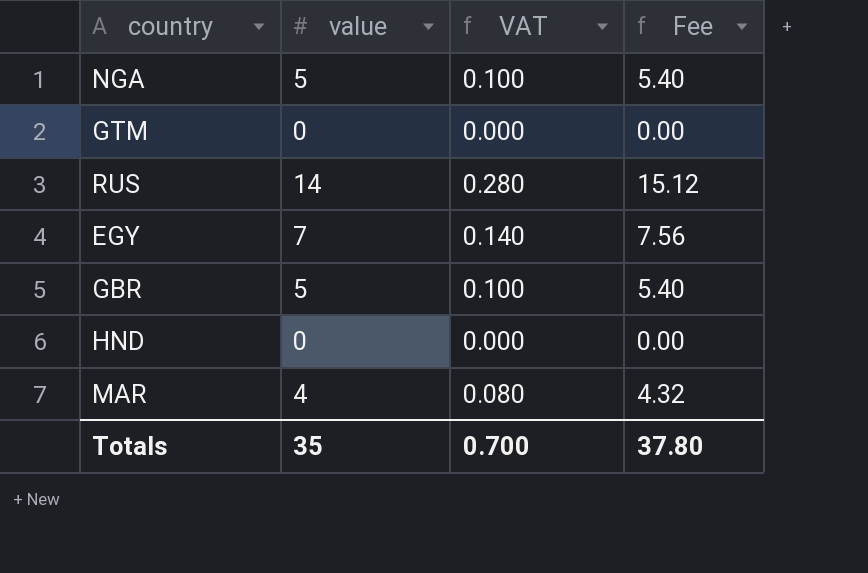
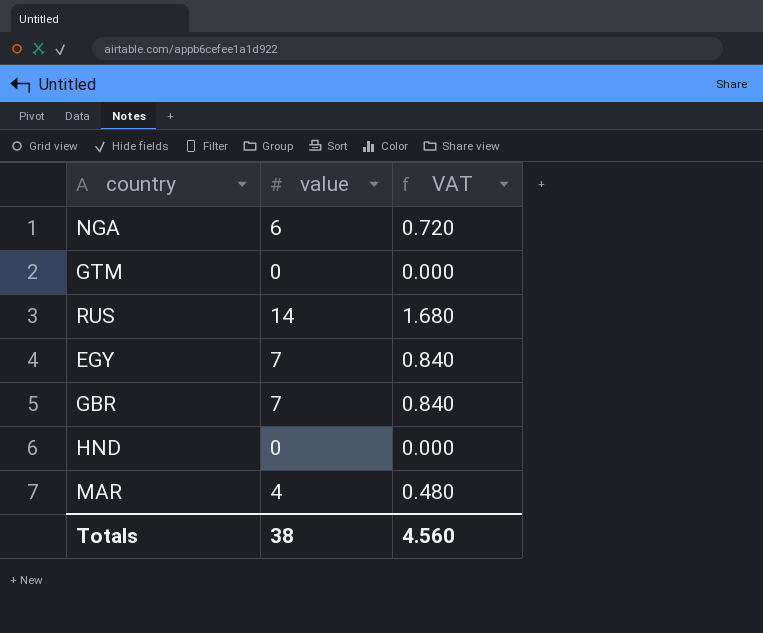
column Fee | formula: [value] * 1.08 -> none
column VAT | formula: [value] * 0.02 -> [value] * 0.12
NGA | value: 5 -> 6
GBR | value: 5 -> 7
Totals | value: 35 -> 38
Totals | VAT: 0.700 -> 4.560

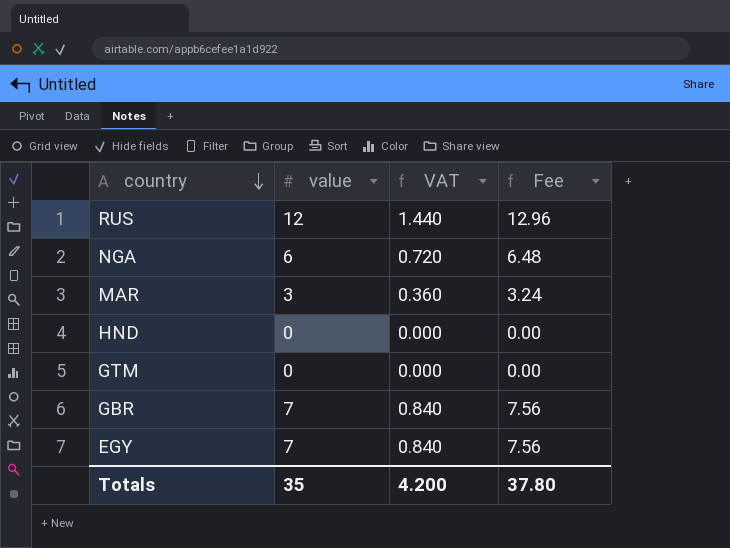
row order: none -> country descending
column Fee | formula: none -> [value] * 1.08
RUS | value: 14 -> 12
RUS | VAT: 1.680 -> 1.440
MAR | value: 4 -> 3
MAR | VAT: 0.480 -> 0.360
Totals | value: 38 -> 35
Totals | VAT: 4.560 -> 4.200

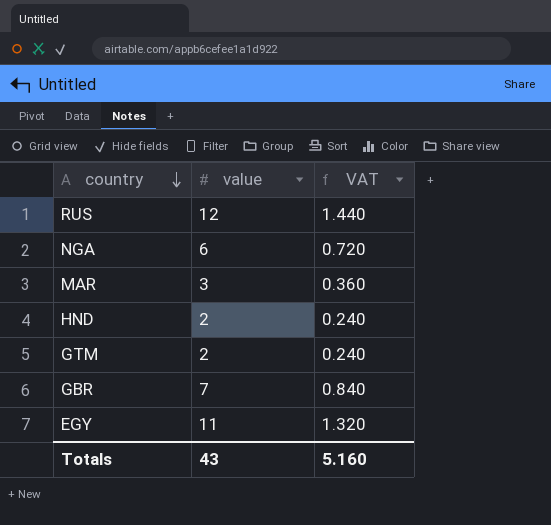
column Fee | formula: [value] * 1.08 -> none
HND | value: 0 -> 2
HND | VAT: 0.000 -> 0.240
GTM | value: 0 -> 2
GTM | VAT: 0.000 -> 0.240
EGY | value: 7 -> 11
EGY | VAT: 0.840 -> 1.320
Totals | value: 35 -> 43
Totals | VAT: 4.200 -> 5.160

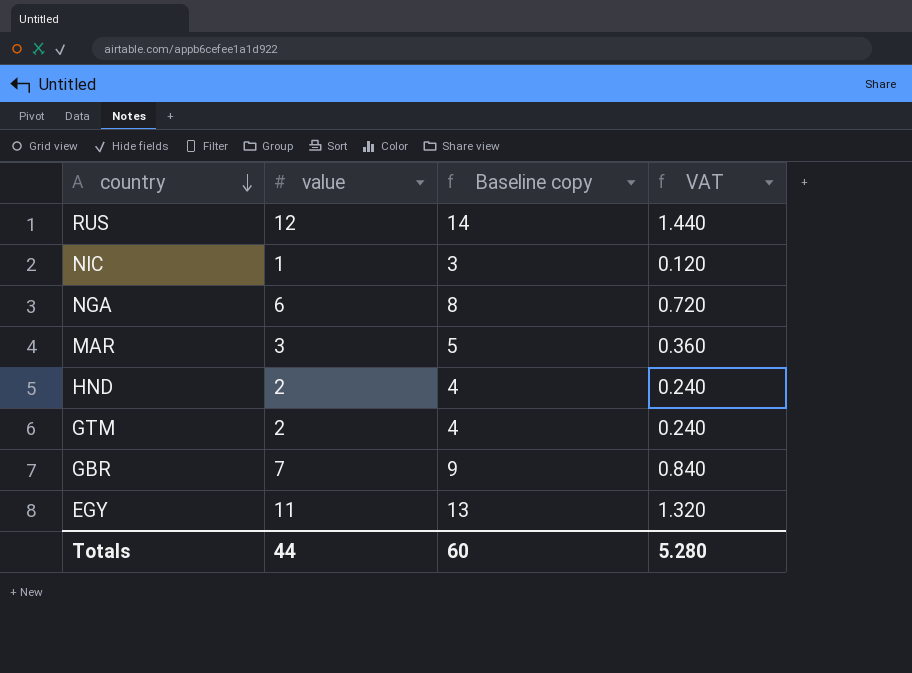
column Baseline copy | formula: none -> [value] + 2
row NIC: none -> 1 | 3 | 0.120
Totals | value: 43 -> 44
Totals | VAT: 5.160 -> 5.280

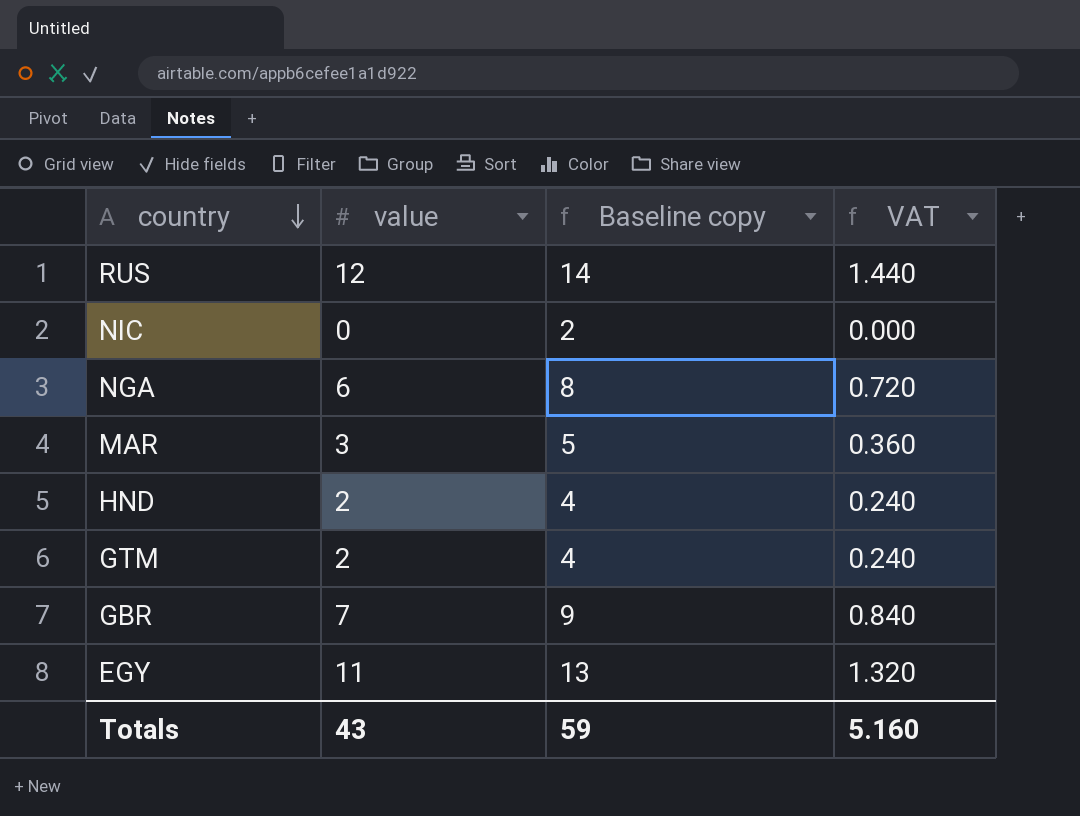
NIC | value: 1 -> 0
NIC | Baseline copy: 3 -> 2
NIC | VAT: 0.120 -> 0.000
Totals | value: 44 -> 43
Totals | Baseline copy: 60 -> 59
Totals | VAT: 5.280 -> 5.160

